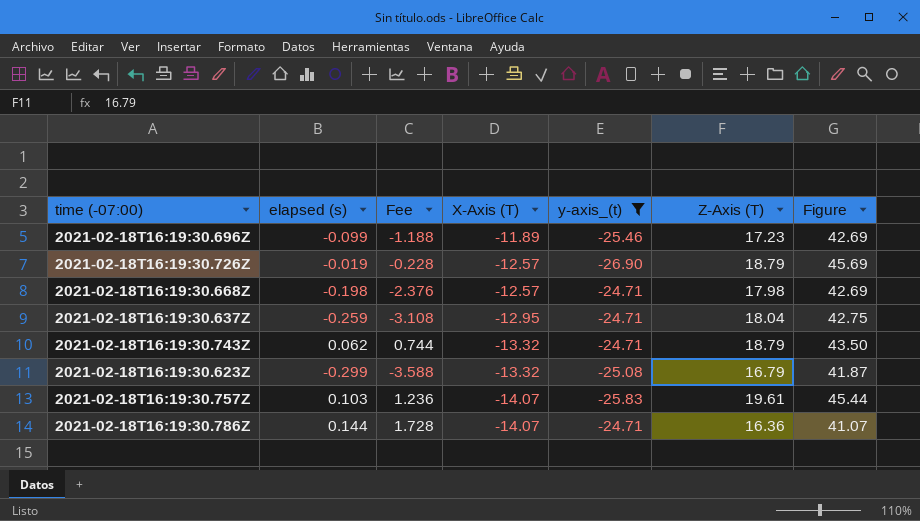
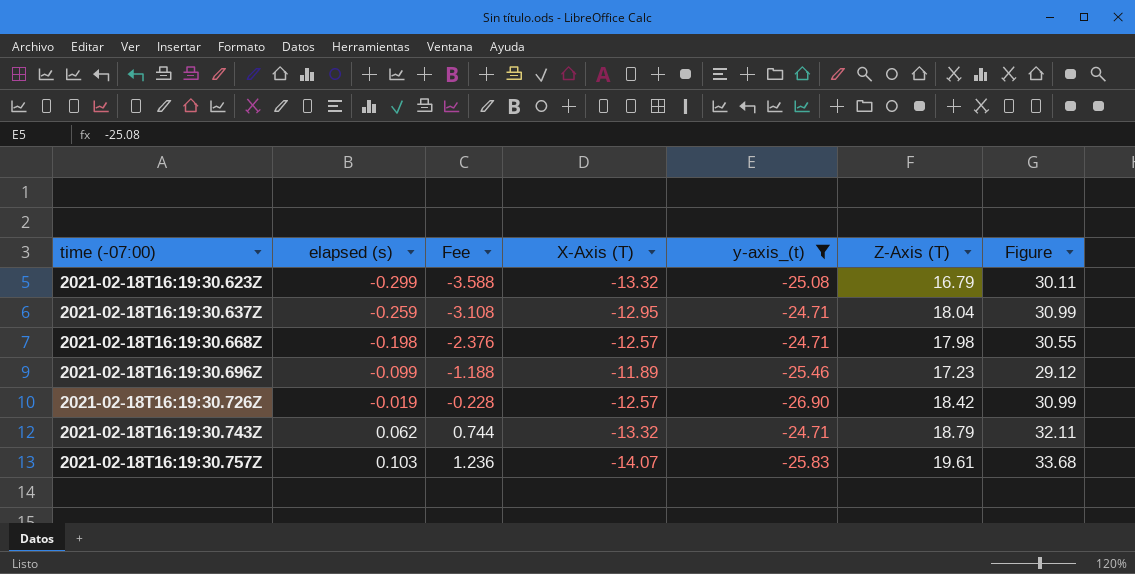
row order: X-Axis (T) descending -> time (-07:00) ascending
column Figure | formula: [Z-Axis (T)] - [y-axis_(t)] -> [Z-Axis (T)] - [X-Axis (T)]
row 2021-02-18T16:19:30.786Z: 0.144 | 1.728 | -14.07 | -24.71 | 16.36 | 41.07 -> none
2021-02-18T16:19:30.726Z | Z-Axis (T): 18.79 -> 18.42

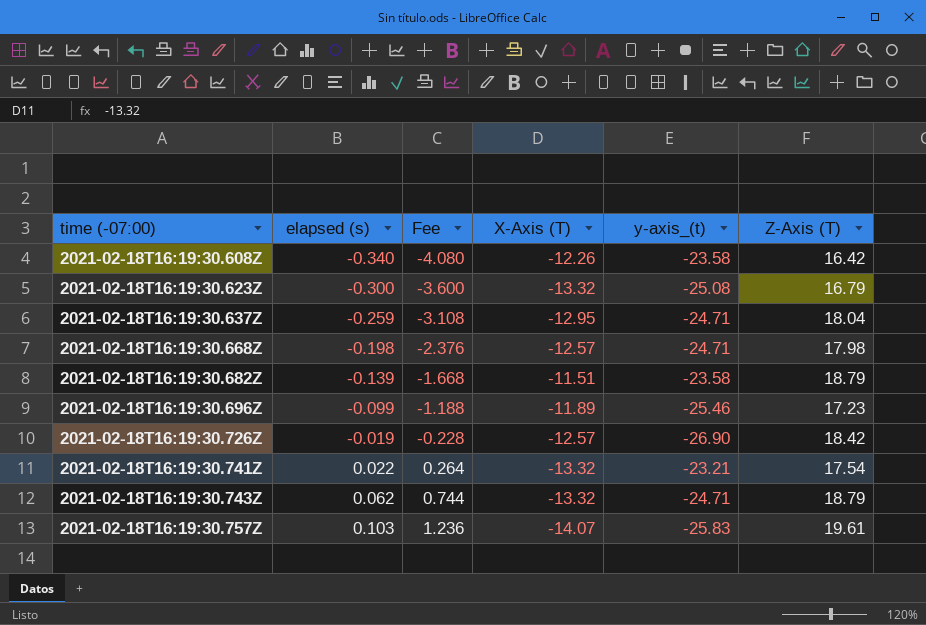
filter: y-axis_(t) <= -24.71 -> none
column Figure | formula: [Z-Axis (T)] - [X-Axis (T)] -> none
2021-02-18T16:19:30.623Z | elapsed (s): -0.299 -> -0.300
2021-02-18T16:19:30.623Z | Fee: -3.588 -> -3.600

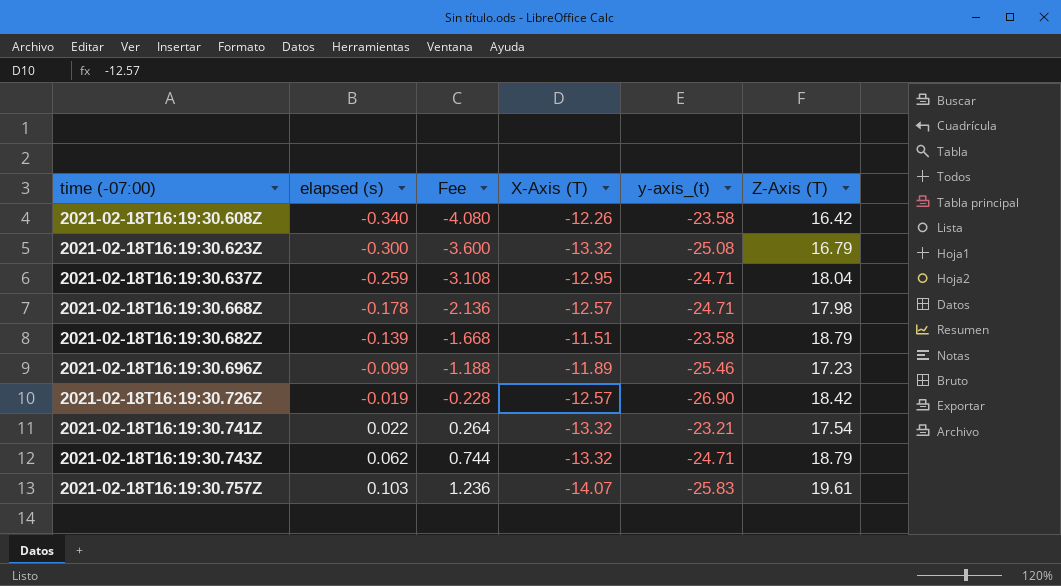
2021-02-18T16:19:30.668Z | elapsed (s): -0.198 -> -0.178
2021-02-18T16:19:30.668Z | Fee: -2.376 -> -2.136

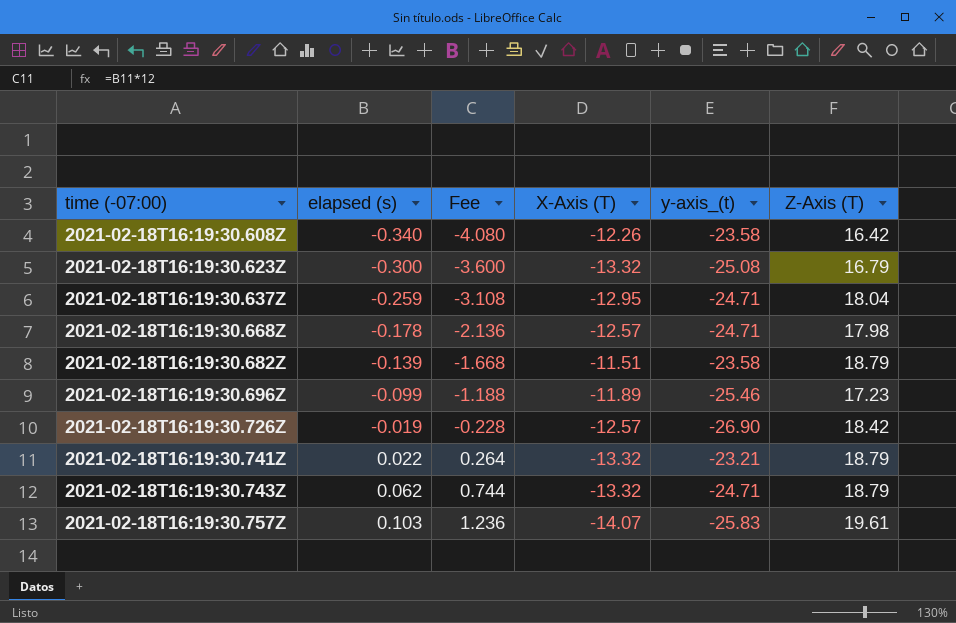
2021-02-18T16:19:30.741Z | Z-Axis (T): 17.54 -> 18.79

